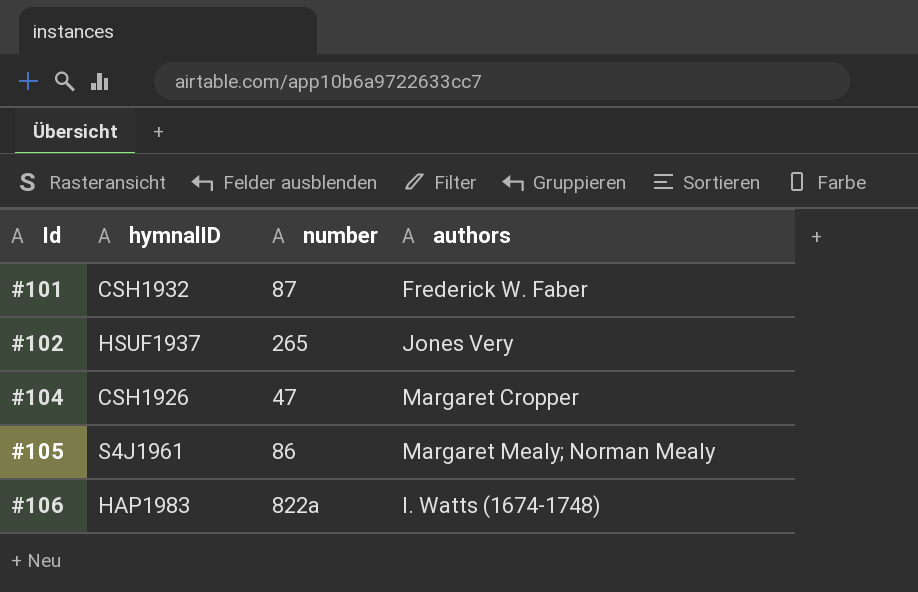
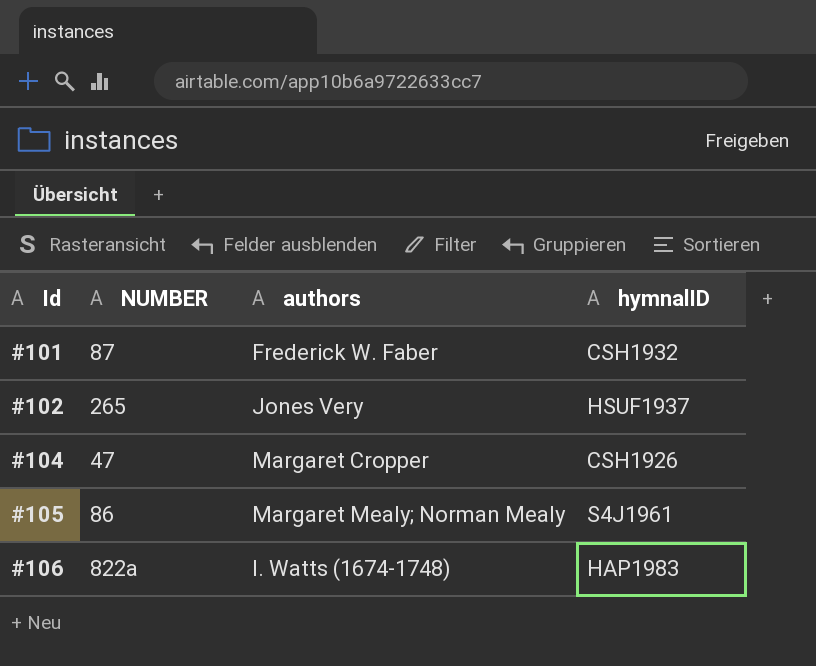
column name: number -> NUMBER
column hymnalID | position: 2 -> 4

